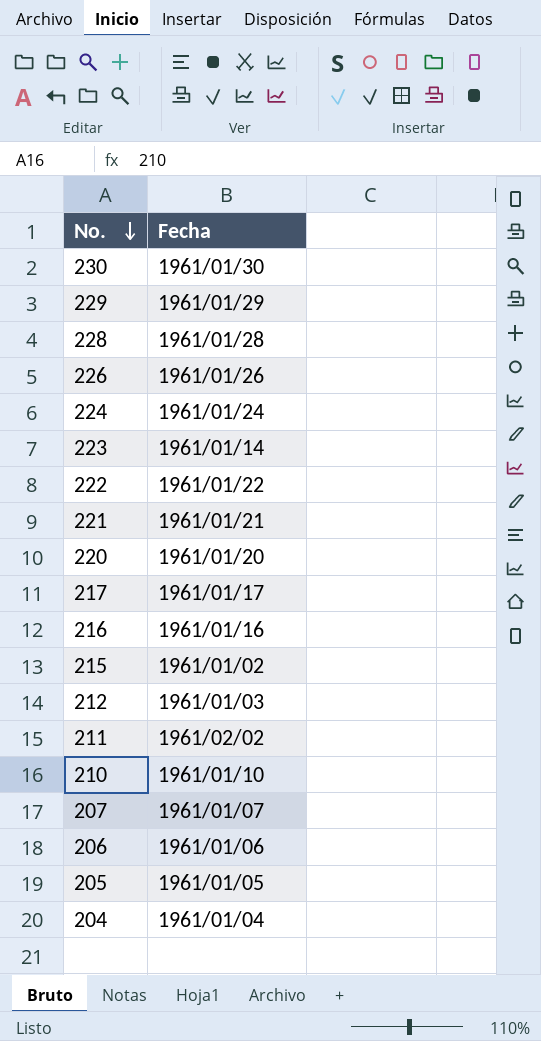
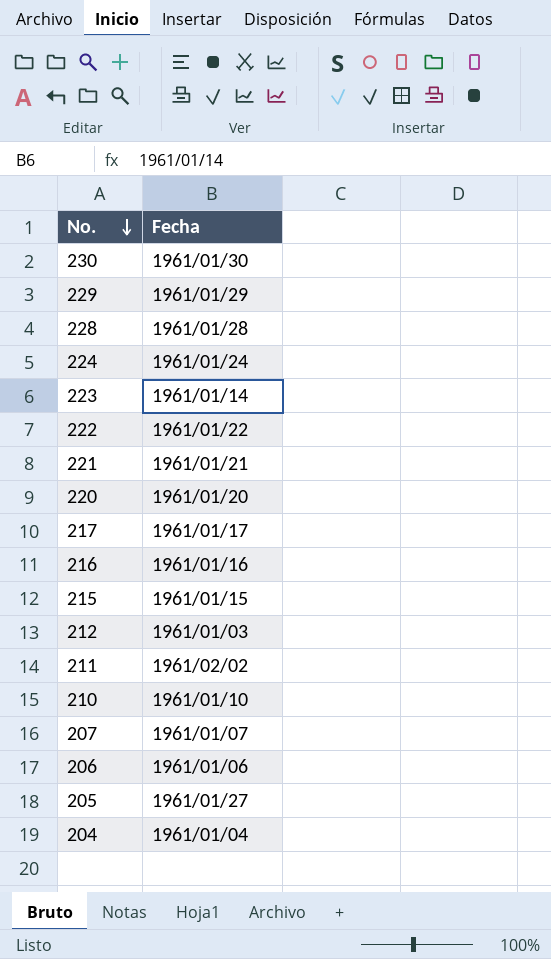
row 226: 1961/01/26 -> none
215 | Fecha: 1961/01/02 -> 1961/01/15
205 | Fecha: 1961/01/05 -> 1961/01/27

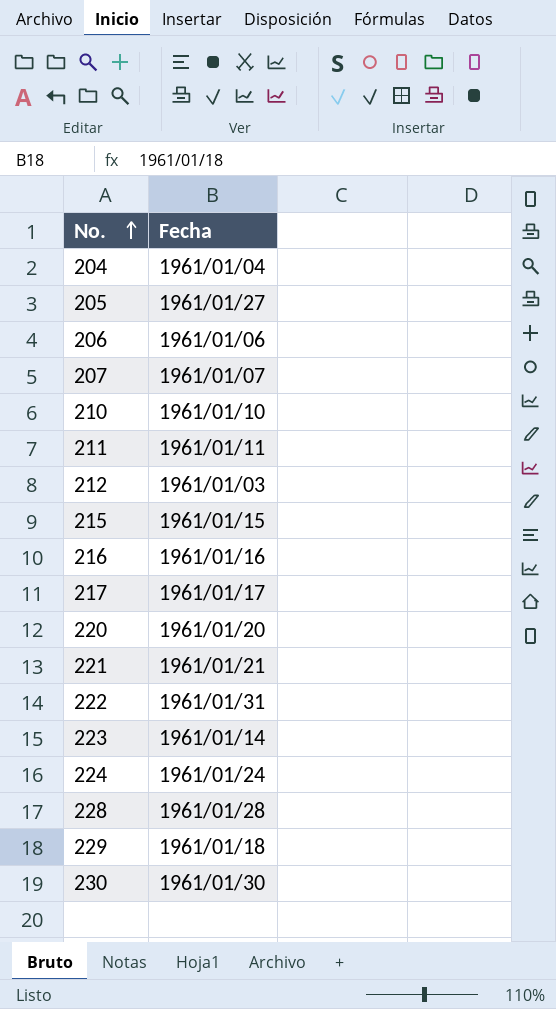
row order: No. descending -> No. ascending
211 | Fecha: 1961/02/02 -> 1961/01/11
222 | Fecha: 1961/01/22 -> 1961/01/31
229 | Fecha: 1961/01/29 -> 1961/01/18

